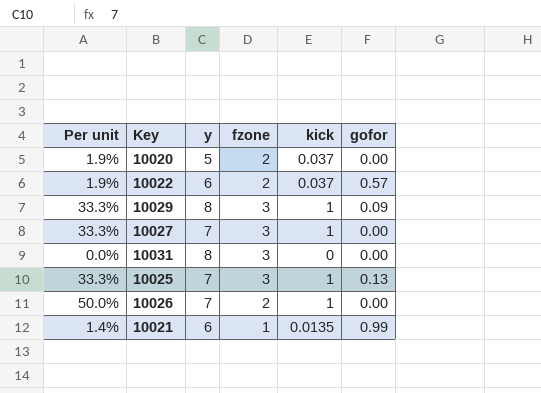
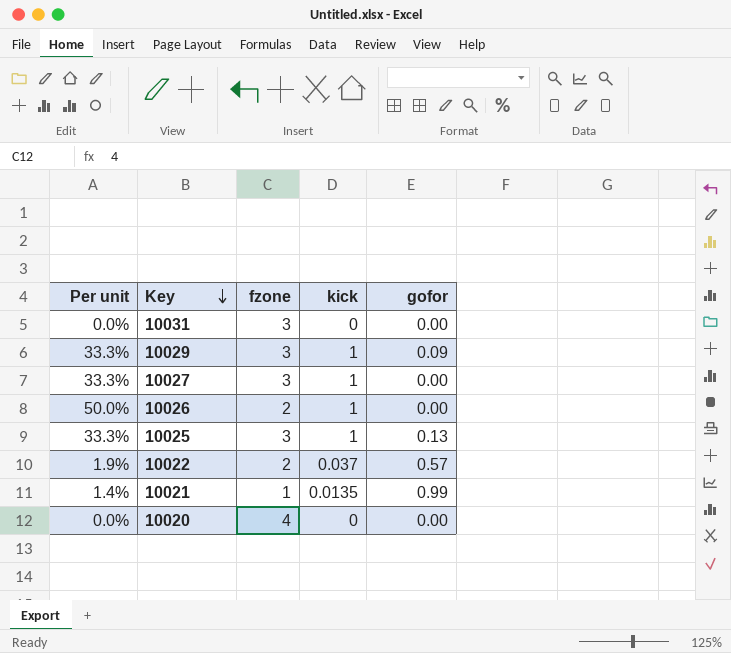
row order: none -> Key descending
column y | position: 3 -> none
10020 | Per unit: 1.9% -> 0.0%
10020 | fzone: 2 -> 4
10020 | kick: 0.037 -> 0

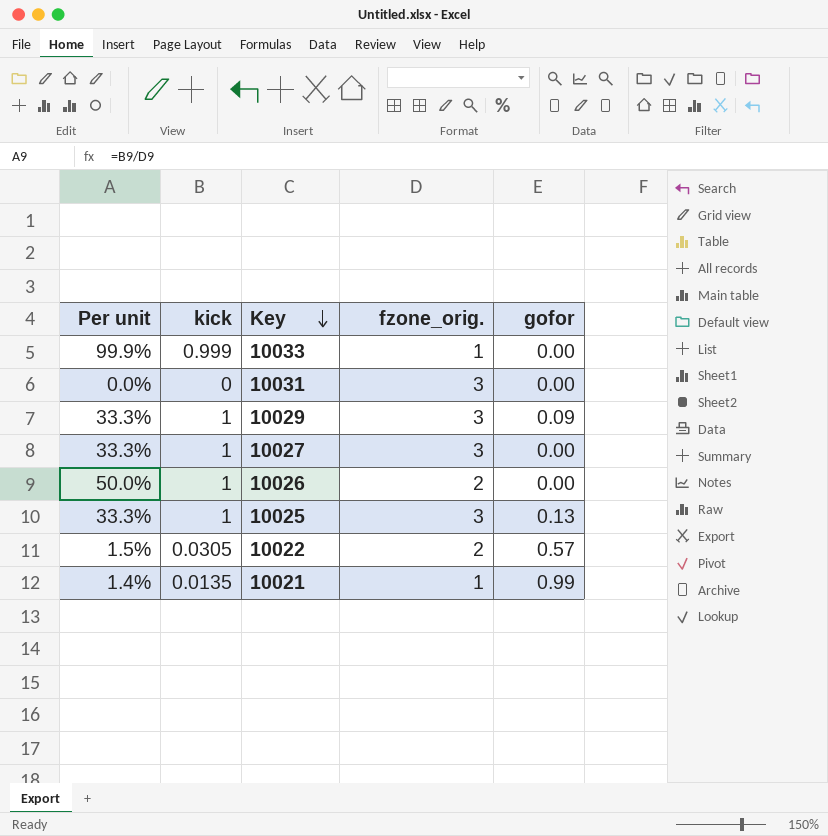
column kick | position: 4 -> 2
column name: fzone -> fzone_orig.
row 10020: 0.0% | 4 | 0 | 0.00 -> none
row 10033: none -> 99.9% | 0.999 | 1 | 0.00
10022 | Per unit: 1.9% -> 1.5%
10022 | kick: 0.037 -> 0.0305

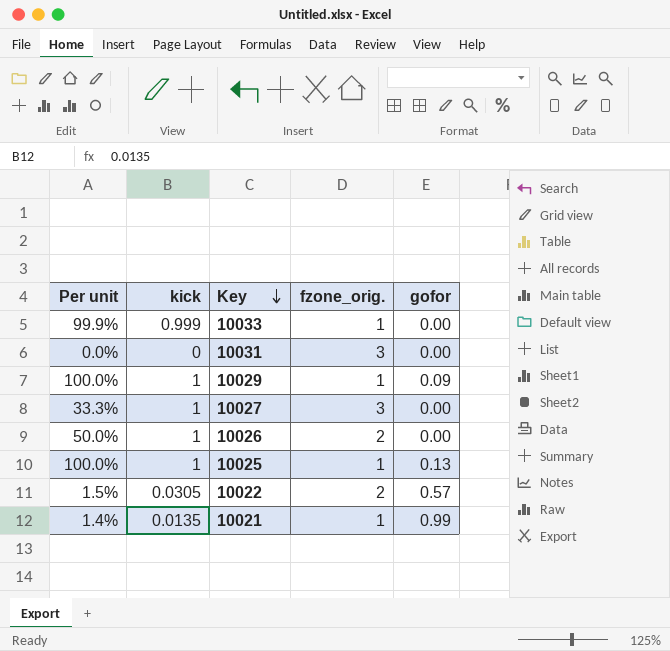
10029 | Per unit: 33.3% -> 100.0%
10029 | fzone_orig.: 3 -> 1
10025 | Per unit: 33.3% -> 100.0%
10025 | fzone_orig.: 3 -> 1

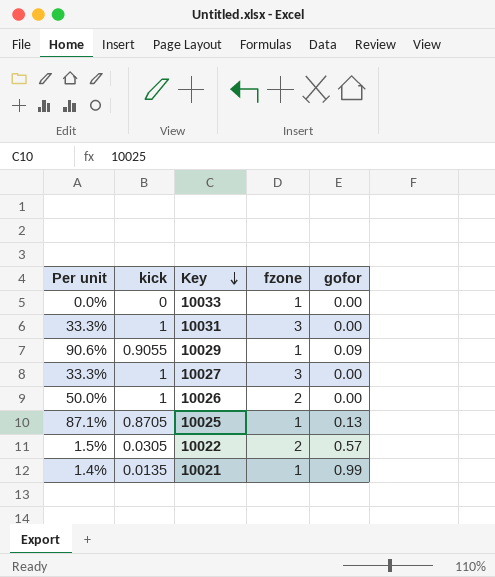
column name: fzone_orig. -> fzone
10033 | Per unit: 99.9% -> 0.0%
10033 | kick: 0.999 -> 0
10031 | Per unit: 0.0% -> 33.3%
10031 | kick: 0 -> 1
10029 | Per unit: 100.0% -> 90.6%
10029 | kick: 1 -> 0.9055
10025 | Per unit: 100.0% -> 87.1%
10025 | kick: 1 -> 0.8705

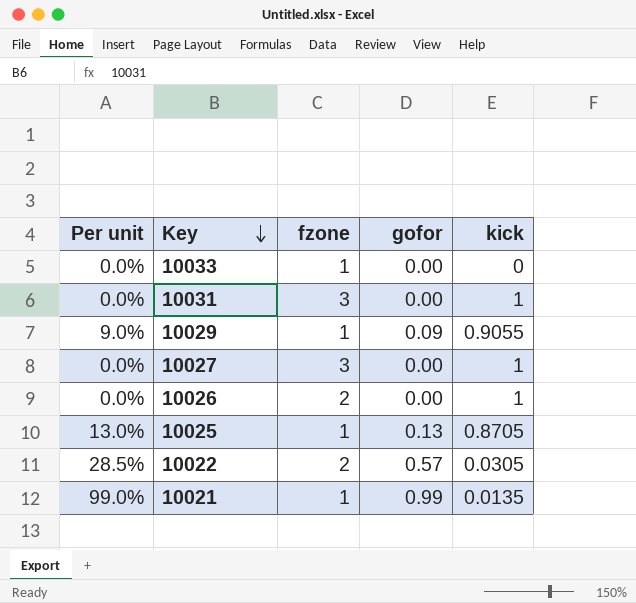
column Per unit | formula: [kick] / [fzone] -> [gofor] / [fzone]
column kick | position: 2 -> 5

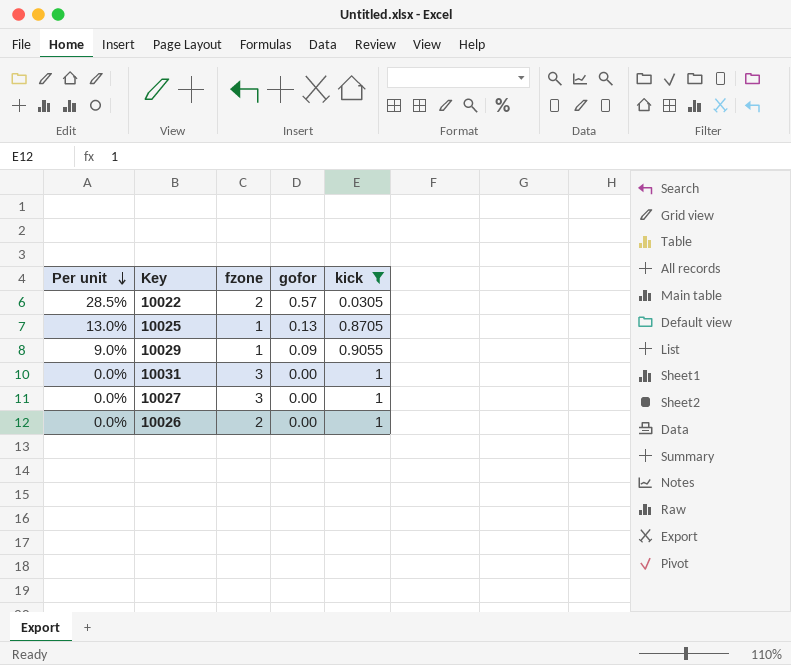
filter: none -> kick >= 0.0305
row order: Key descending -> Per unit descending

